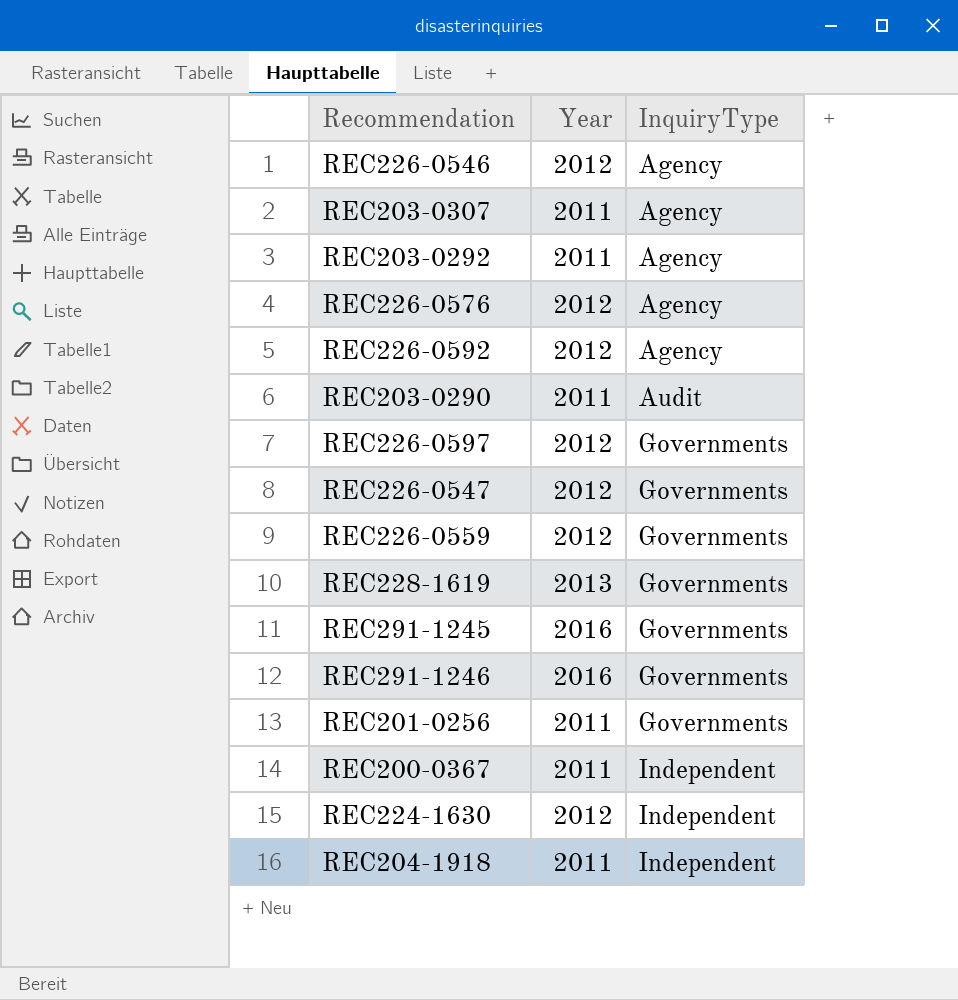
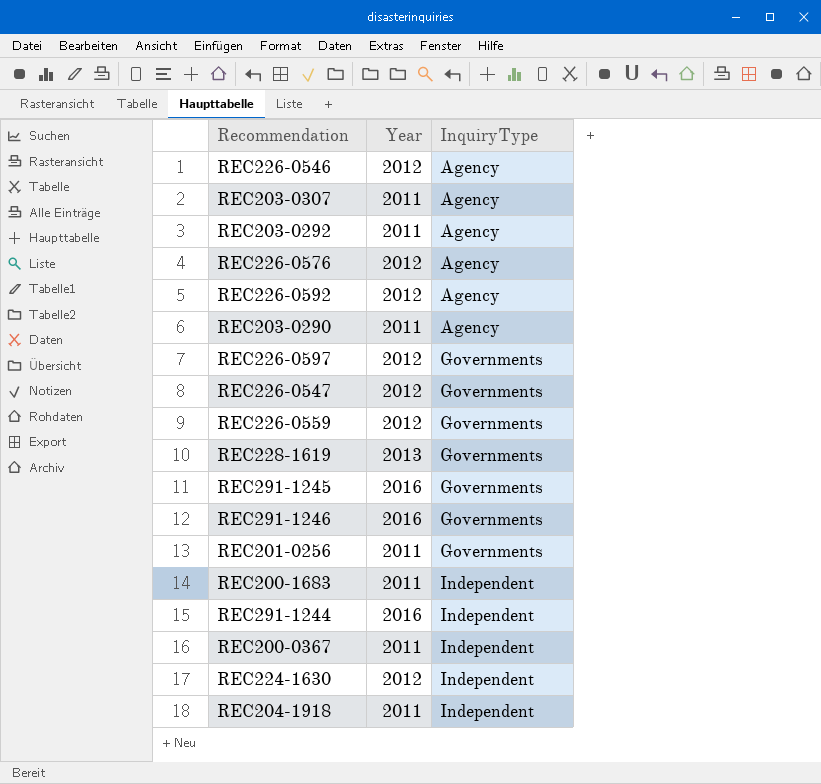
REC203-0290 | InquiryType: Audit -> Agency
row REC200-1683: none -> 2011 | Independent
row REC291-1244: none -> 2016 | Independent

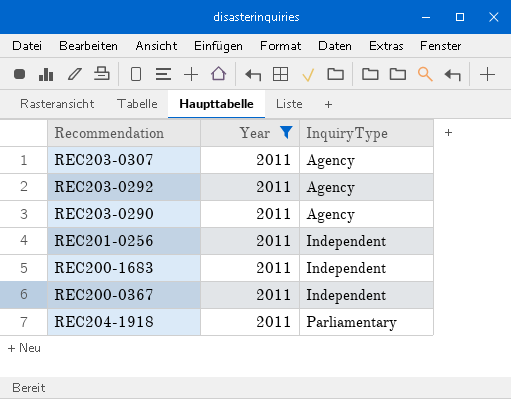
filter: none -> Year = 2011
REC201-0256 | InquiryType: Governments -> Independent
REC204-1918 | InquiryType: Independent -> Parliamentary

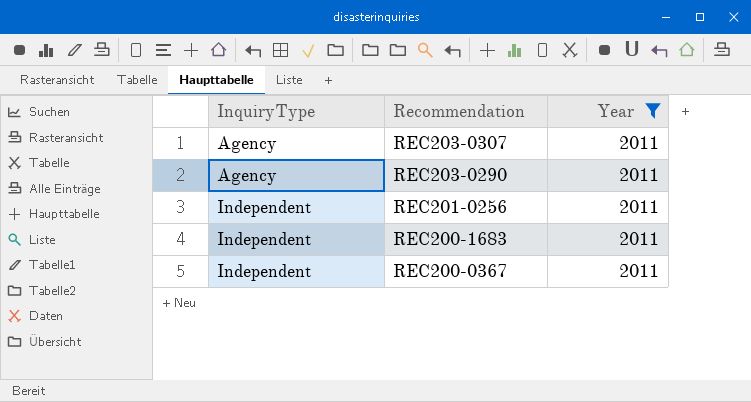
column InquiryType | position: 3 -> 1
row REC203-0292: 2011 | Agency -> none
row REC204-1918: 2011 | Parliamentary -> none

